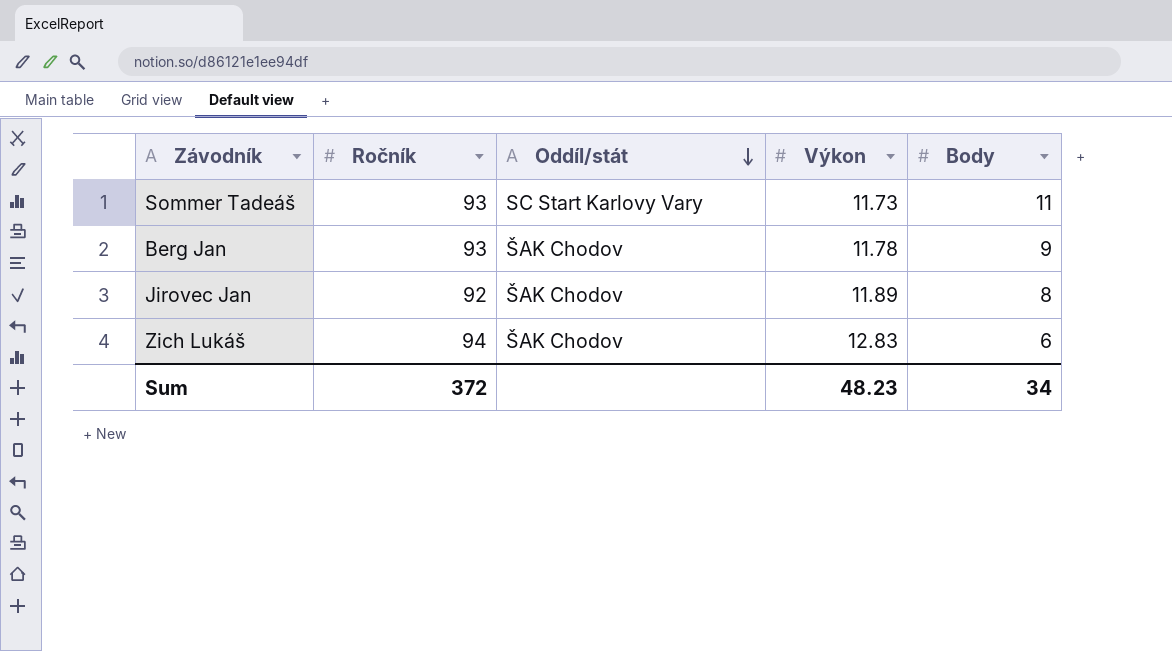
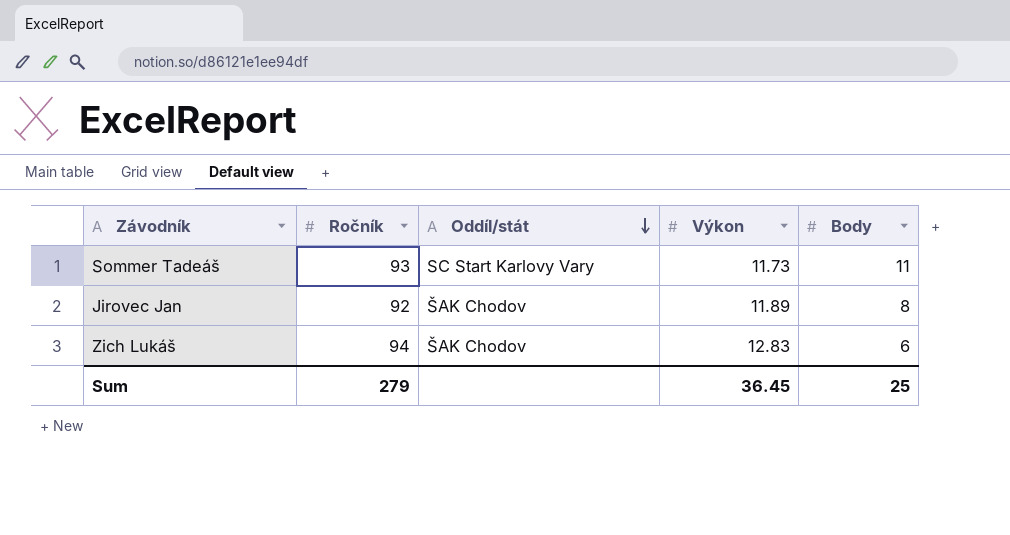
row Berg Jan: 93 | ŠAK Chodov | 11.78 | 9 -> none
Sum | Ročník: 372 -> 279
Sum | Výkon: 48.23 -> 36.45
Sum | Body: 34 -> 25

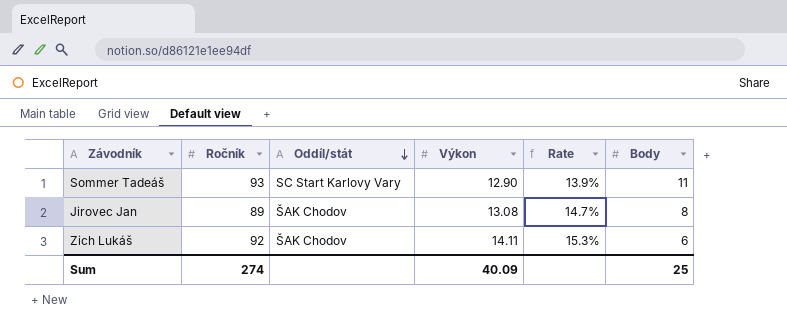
column Rate | formula: none -> [Výkon] / [Ročník]
Sommer Tadeáš | Výkon: 11.73 -> 12.90
Jirovec Jan | Ročník: 92 -> 89
Jirovec Jan | Výkon: 11.89 -> 13.08
Zich Lukáš | Ročník: 94 -> 92
Zich Lukáš | Výkon: 12.83 -> 14.11
Sum | Ročník: 279 -> 274
Sum | Výkon: 36.45 -> 40.09

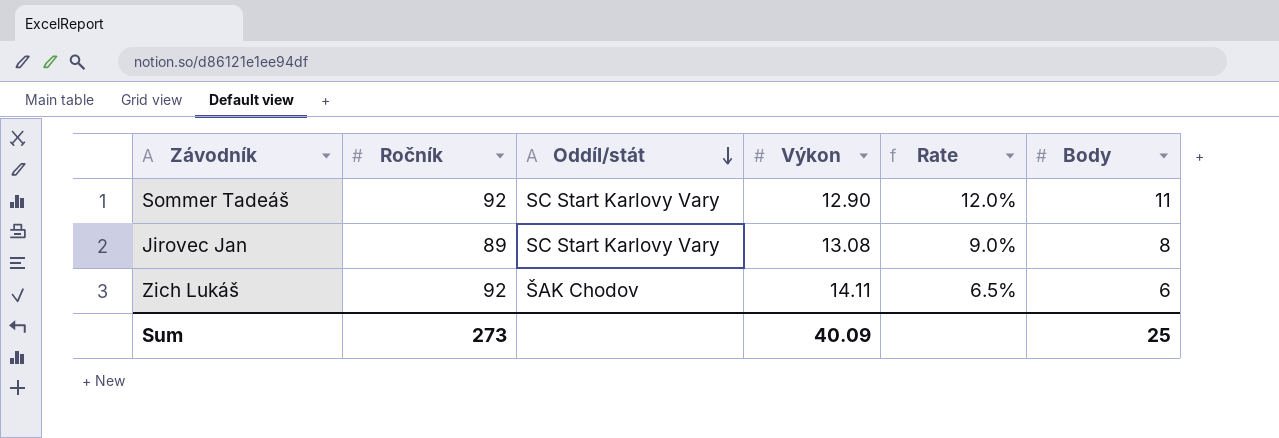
column Rate | formula: [Výkon] / [Ročník] -> [Body] / [Ročník]
Sommer Tadeáš | Ročník: 93 -> 92
Jirovec Jan | Oddíl/stát: ŠAK Chodov -> SC Start Karlovy Vary
Sum | Ročník: 274 -> 273

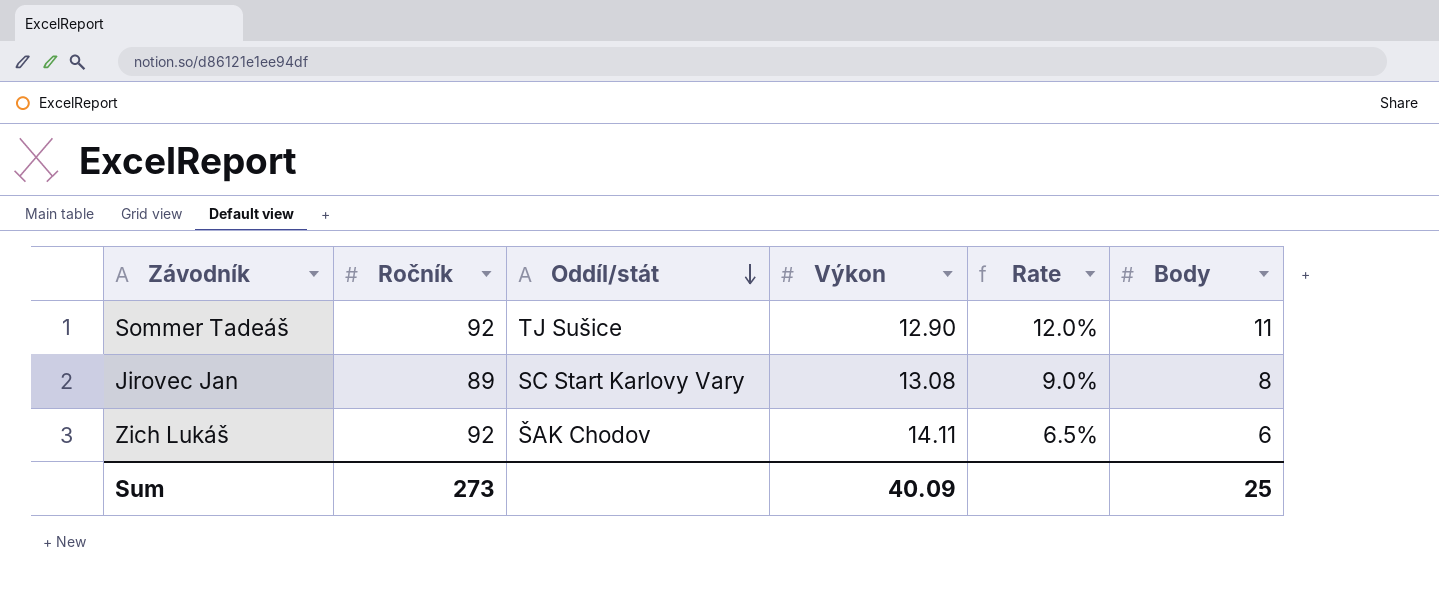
Sommer Tadeáš | Oddíl/stát: SC Start Karlovy Vary -> TJ Sušice

